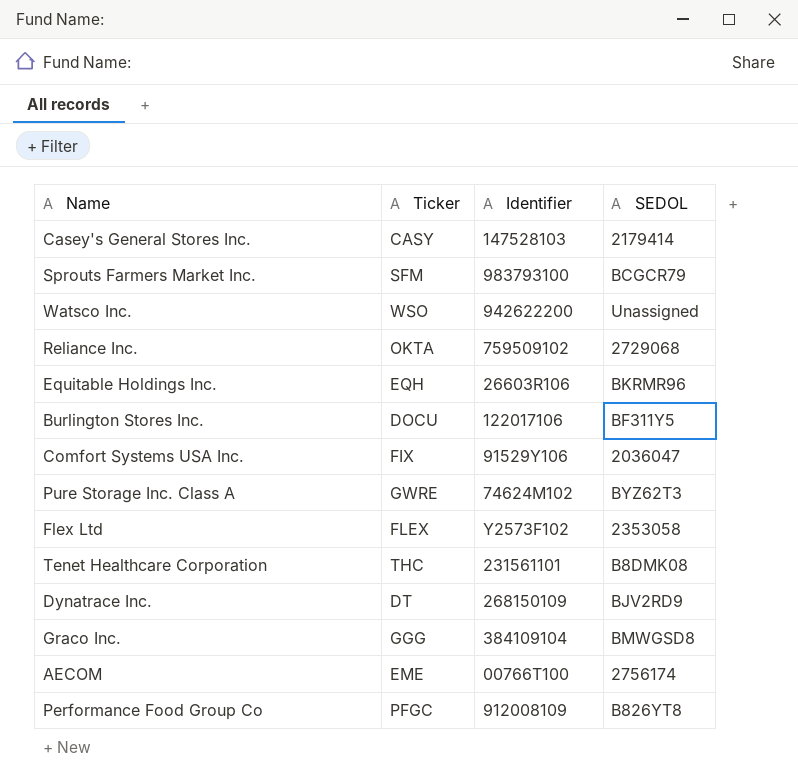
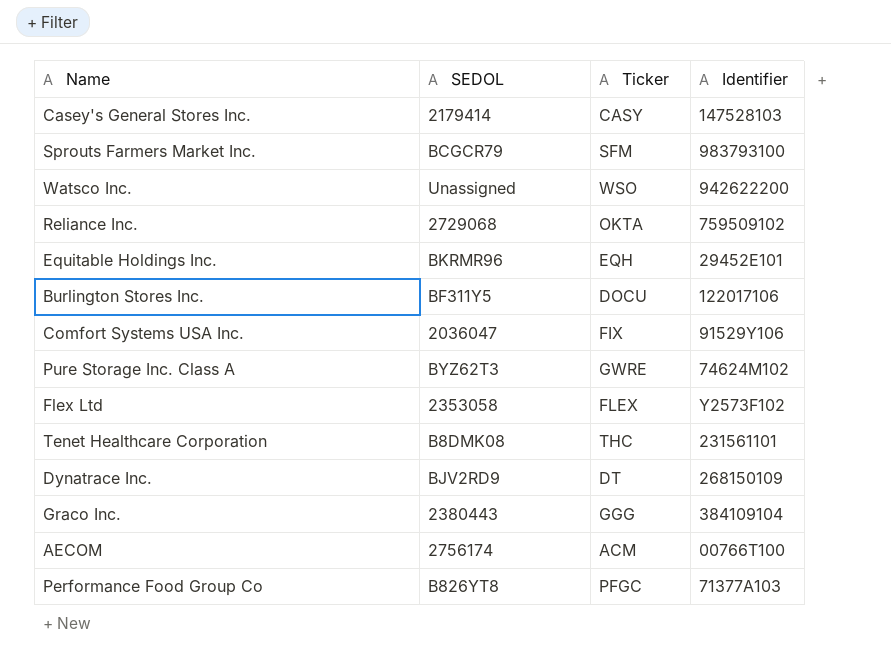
column SEDOL | position: 4 -> 2
Equitable Holdings Inc. | Identifier: 26603R106 -> 29452E101
Graco Inc. | SEDOL: BMWGSD8 -> 2380443
AECOM | Ticker: EME -> ACM
Performance Food Group Co | Identifier: 912008109 -> 71377A103

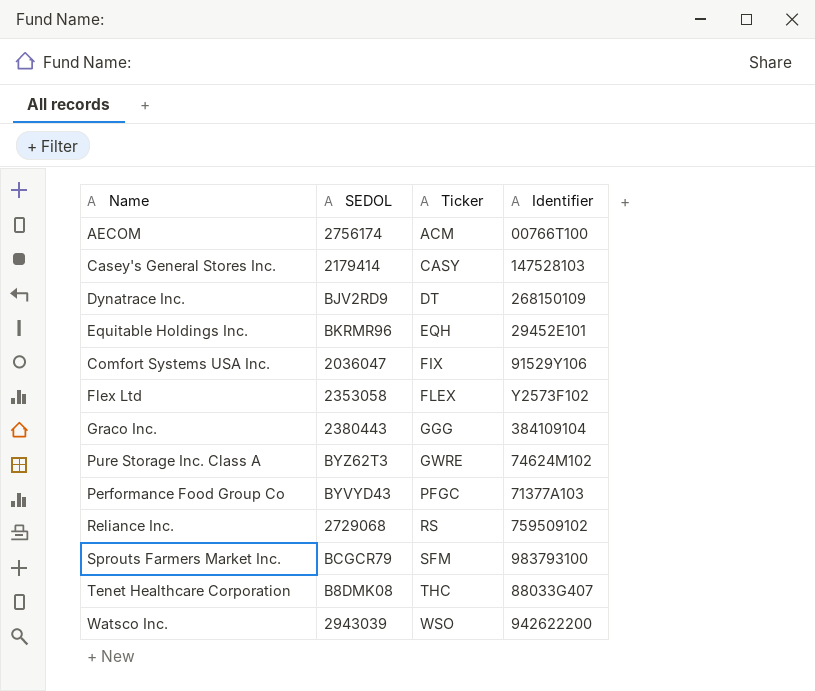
row order: none -> Ticker ascending
row Burlington Stores Inc.: BF311Y5 | DOCU | 122017106 -> none
Performance Food Group Co | SEDOL: B826YT8 -> BYVYD43
Reliance Inc. | Ticker: OKTA -> RS
Tenet Healthcare Corporation | Identifier: 231561101 -> 88033G407
Watsco Inc. | SEDOL: Unassigned -> 2943039

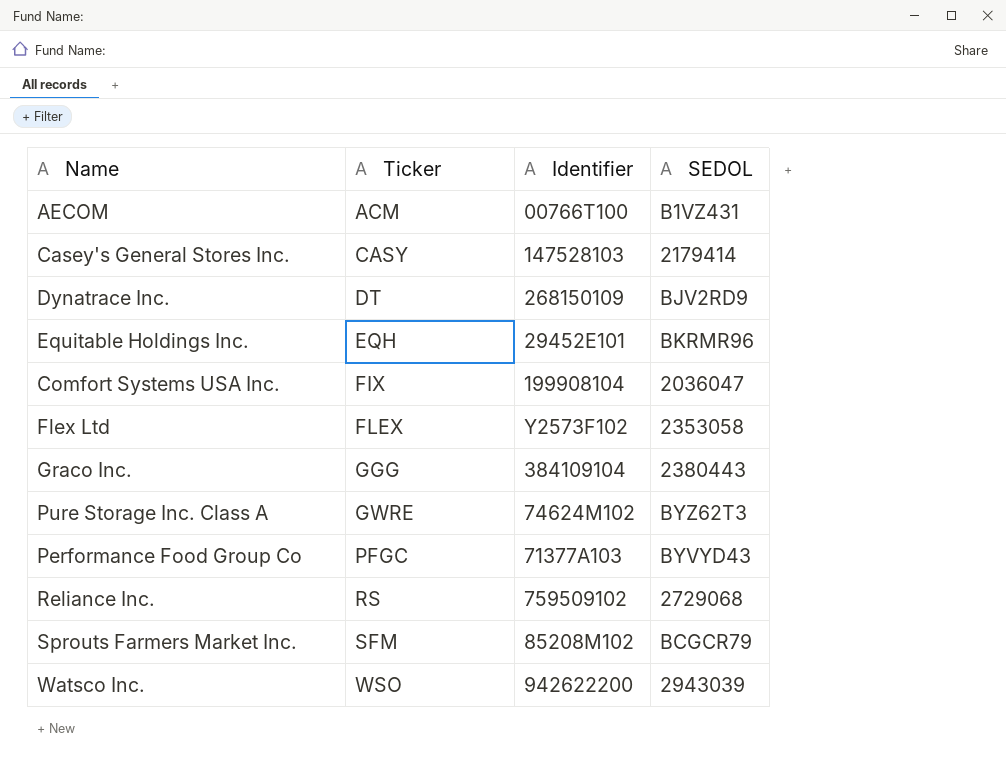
column SEDOL | position: 2 -> 4
row Tenet Healthcare Corporation: B8DMK08 | THC | 88033G407 -> none
AECOM | SEDOL: 2756174 -> B1VZ431
Comfort Systems USA Inc. | Identifier: 91529Y106 -> 199908104
Sprouts Farmers Market Inc. | Identifier: 983793100 -> 85208M102

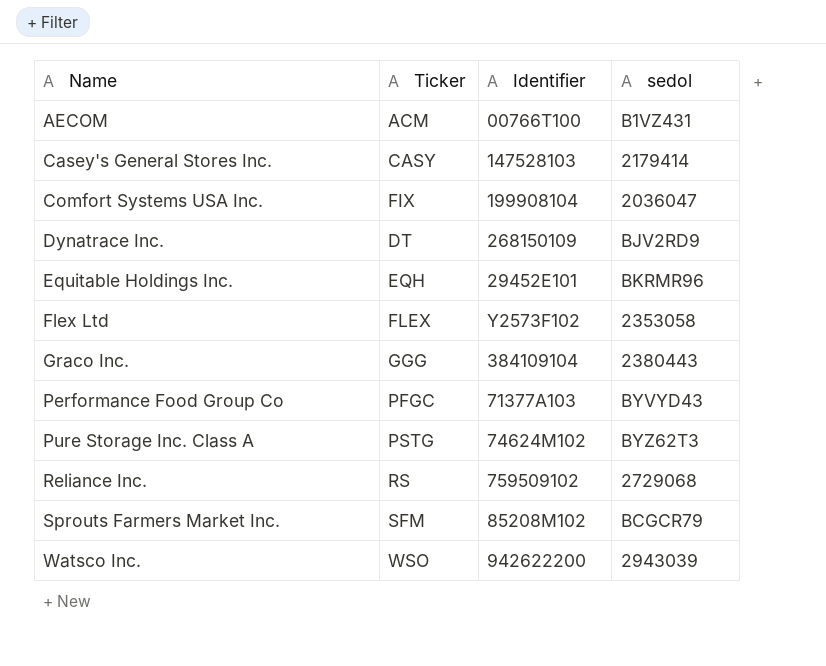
row order: Ticker ascending -> Name ascending
column name: SEDOL -> sedol
Pure Storage Inc. Class A | Ticker: GWRE -> PSTG

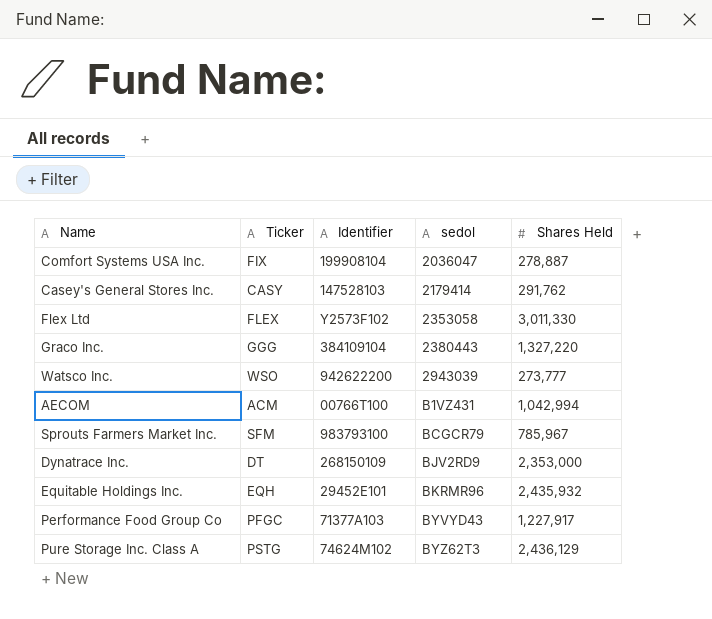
row order: Name ascending -> sedol ascending
column Shares Held | position: none -> 5
row Reliance Inc.: RS | 759509102 | 2729068 -> none
Sprouts Farmers Market Inc. | Identifier: 85208M102 -> 983793100

